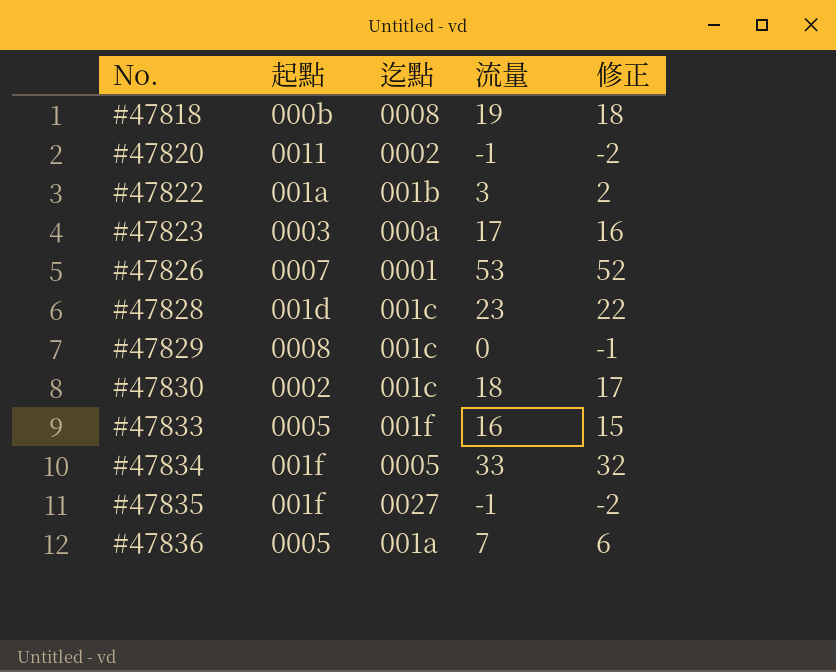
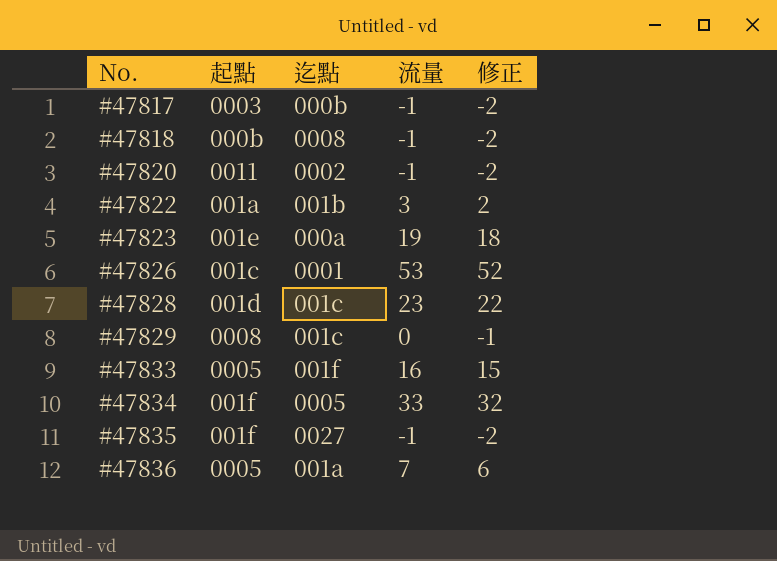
row #47830: 0002 | 001c | 18 | 17 -> none
row #47817: none -> 0003 | 000b | -1 | -2
#47818 | 流量: 19 -> -1
#47818 | 修正: 18 -> -2
#47823 | 起點: 0003 -> 001e
#47823 | 流量: 17 -> 19
#47823 | 修正: 16 -> 18
#47826 | 起點: 0007 -> 001c

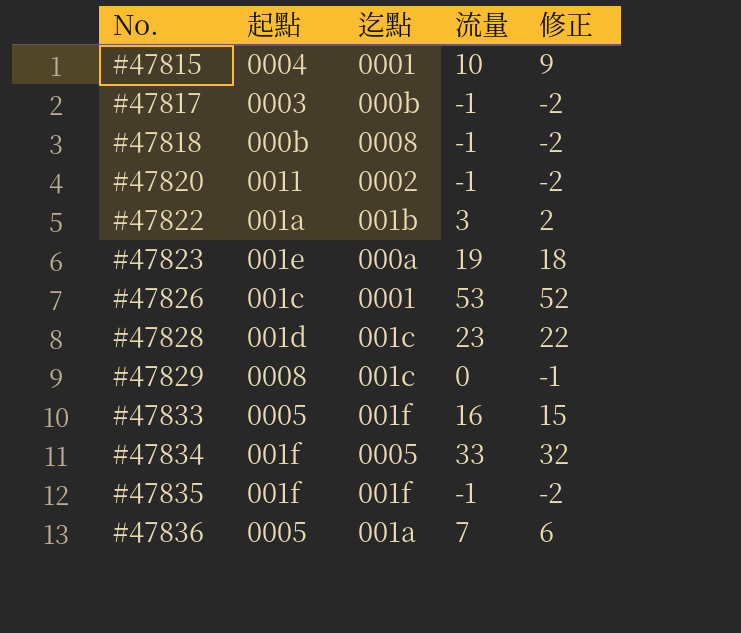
row #47815: none -> 0004 | 0001 | 10 | 9
#47835 | 迄點: 0027 -> 001f

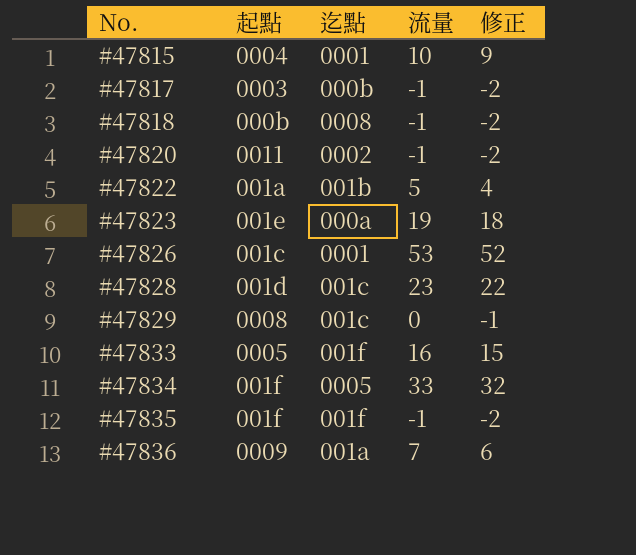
#47822 | 流量: 3 -> 5
#47822 | 修正: 2 -> 4
#47836 | 起點: 0005 -> 0009

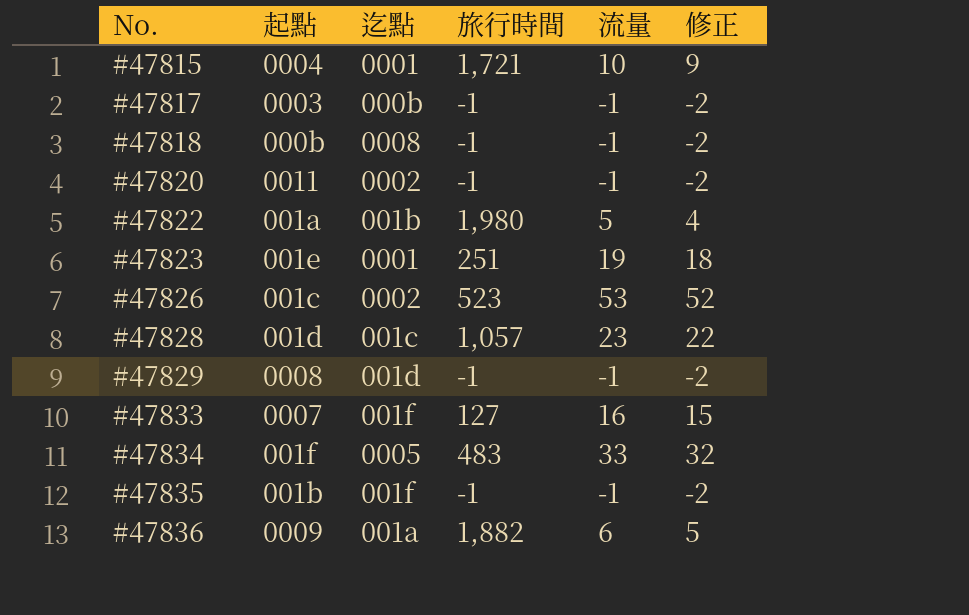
column 旅行時間 | position: none -> 4
#47823 | 迄點: 000a -> 0001
#47826 | 迄點: 0001 -> 0002
#47829 | 迄點: 001c -> 001d
#47829 | 流量: 0 -> -1
#47829 | 修正: -1 -> -2
#47833 | 起點: 0005 -> 0007
#47835 | 起點: 001f -> 001b
#47836 | 流量: 7 -> 6
#47836 | 修正: 6 -> 5

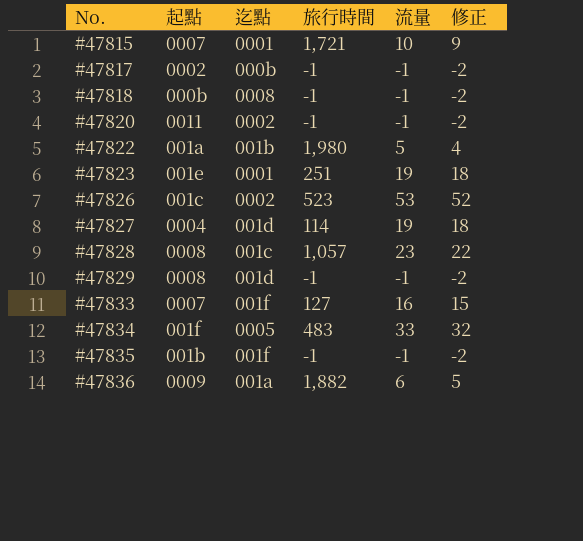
#47815 | 起點: 0004 -> 0007
#47817 | 起點: 0003 -> 0002
row #47827: none -> 0004 | 001d | 114 | 19 | 18
#47828 | 起點: 001d -> 0008

